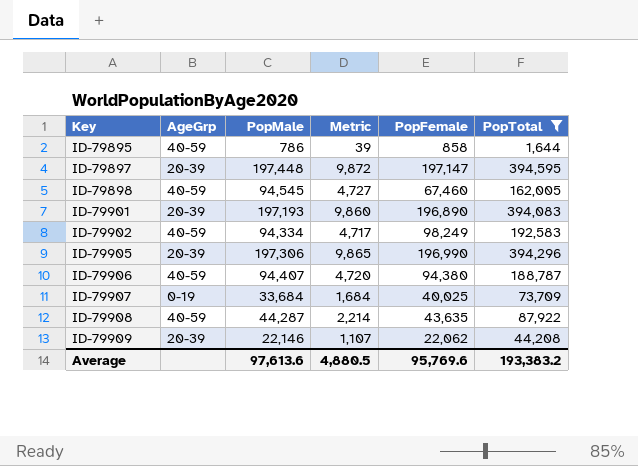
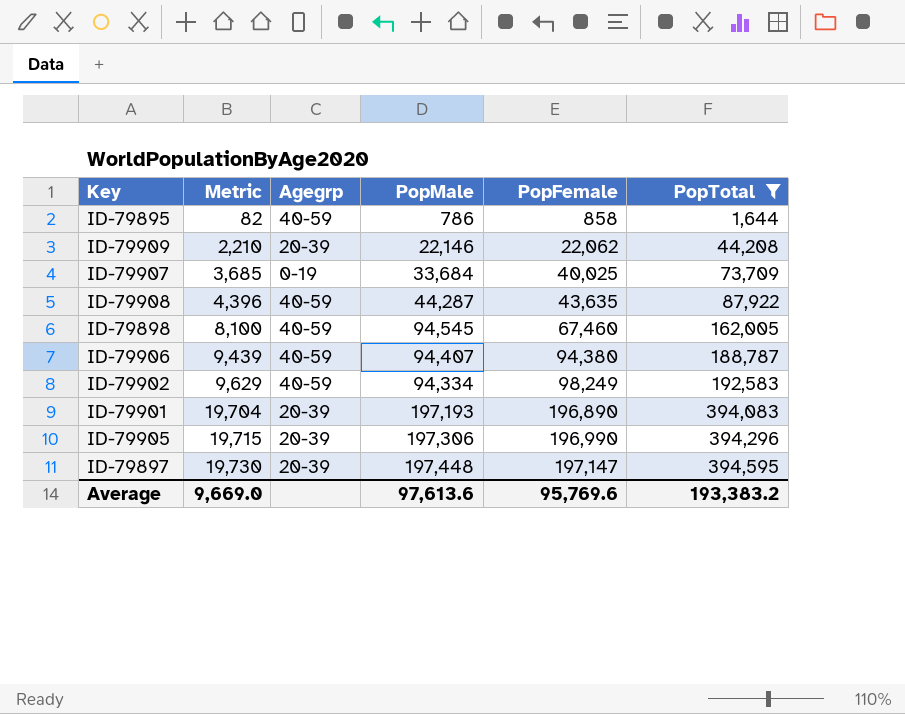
row order: Key ascending -> Metric ascending
column Metric | formula: [PopMale] * 0.05 -> [PopTotal] * 0.05
column Metric | position: 4 -> 2
column name: AgeGrp -> Agegrp
Average | Metric: 4,880.5 -> 9,669.0

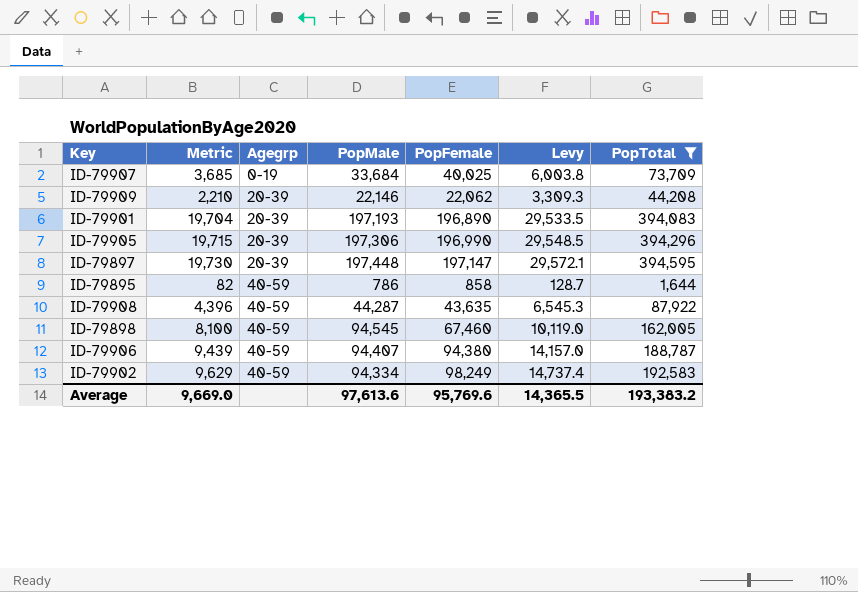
row order: Metric ascending -> Agegrp ascending
column Levy | formula: none -> [PopFemale] * 0.15

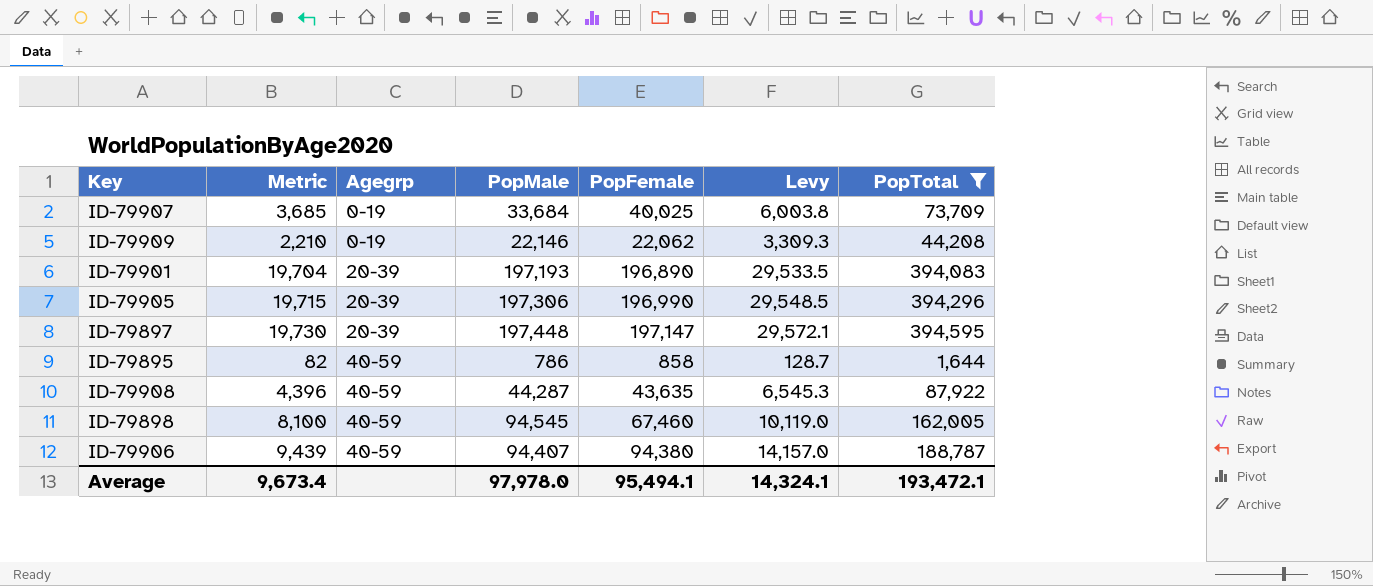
row ID-79902: 9,629 | 40-59 | 94,334 | 98,249 | 14,737.4 | 192,583 -> none
ID-79909 | Agegrp: 20-39 -> 0-19
Average | Metric: 9,669.0 -> 9,673.4
Average | PopMale: 97,613.6 -> 97,978.0
Average | PopFemale: 95,769.6 -> 95,494.1
Average | Levy: 14,365.5 -> 14,324.1
Average | PopTotal: 193,383.2 -> 193,472.1

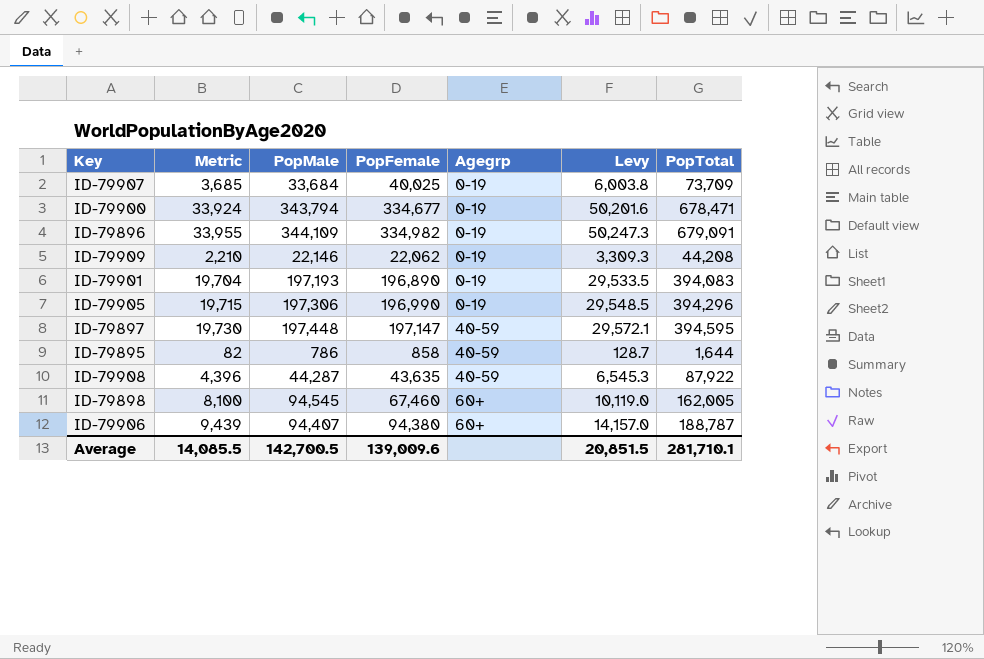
filter: PopTotal <= 394,595 -> none
column Agegrp | position: 3 -> 5
ID-79901 | Agegrp: 20-39 -> 0-19
ID-79905 | Agegrp: 20-39 -> 0-19
ID-79897 | Agegrp: 20-39 -> 40-59
ID-79898 | Agegrp: 40-59 -> 60+
ID-79906 | Agegrp: 40-59 -> 60+
Average | Metric: 9,673.4 -> 14,085.5
Average | PopMale: 97,978.0 -> 142,700.5
Average | PopFemale: 95,494.1 -> 139,009.6
Average | Levy: 14,324.1 -> 20,851.5
Average | PopTotal: 193,472.1 -> 281,710.1

